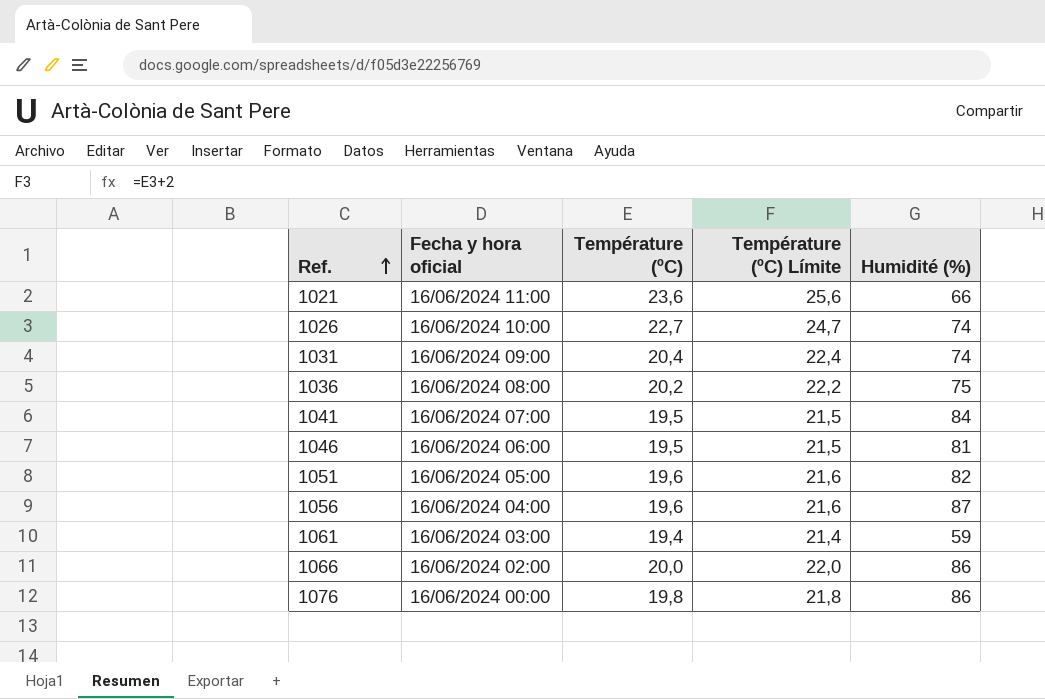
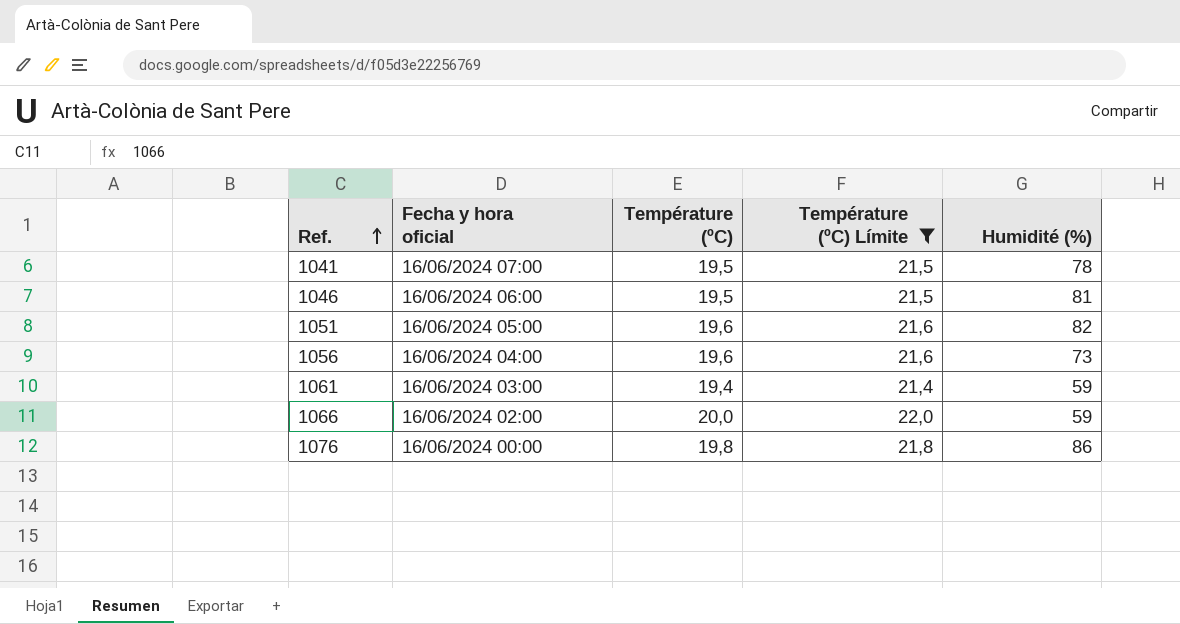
filter: none -> Température (ºC) Límite <= 22,0
1041 | Humidité (%): 84 -> 78
1056 | Humidité (%): 87 -> 73
1066 | Humidité (%): 86 -> 59

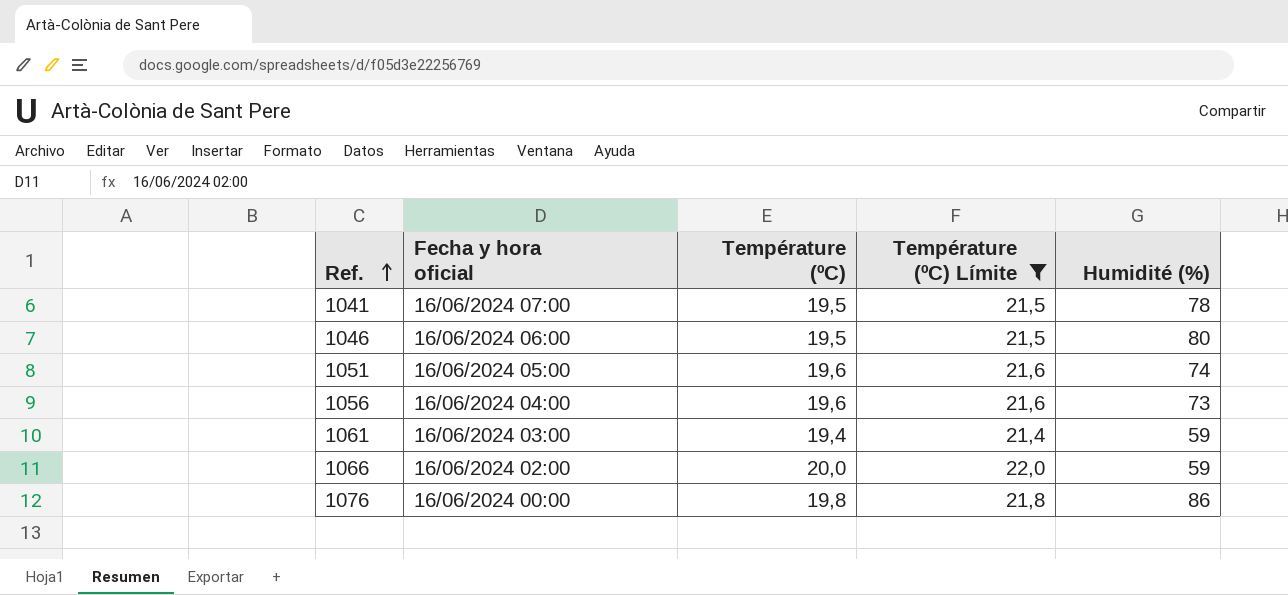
1046 | Humidité (%): 81 -> 80
1051 | Humidité (%): 82 -> 74

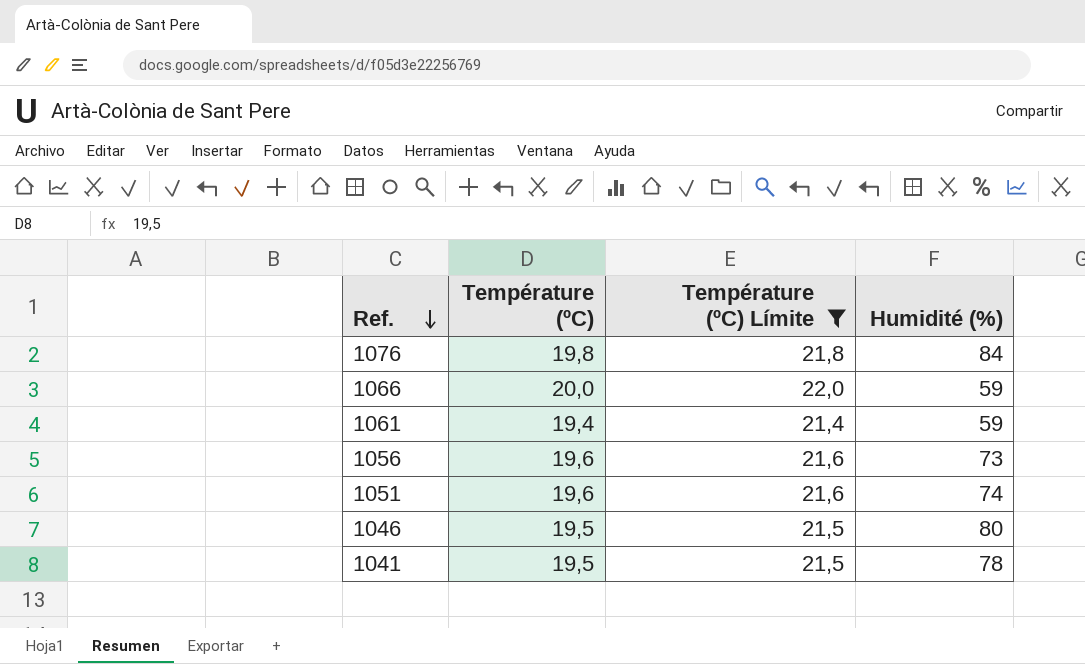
row order: Ref. ascending -> Ref. descending
column Fecha y hora oficial | position: 2 -> none
1076 | Humidité (%): 86 -> 84

